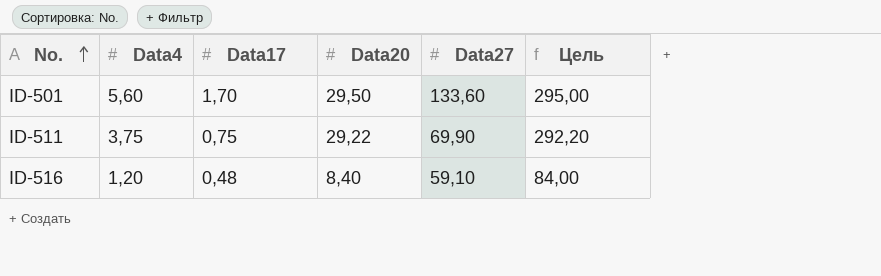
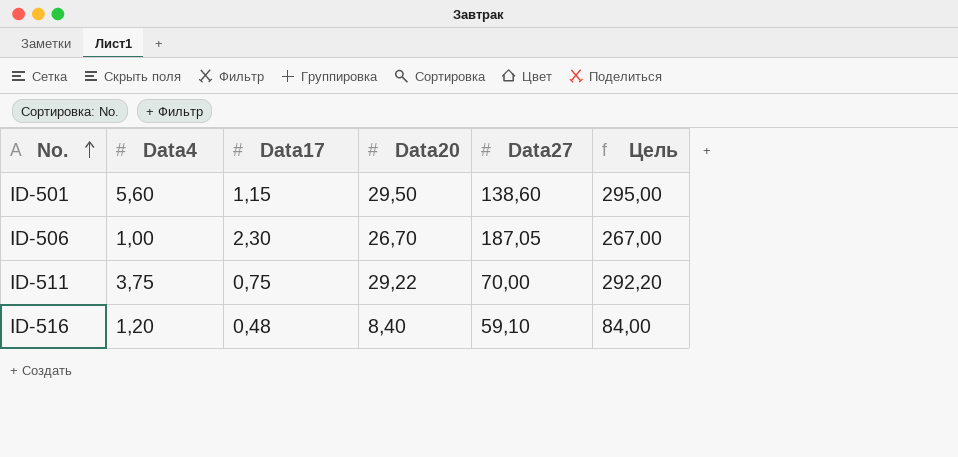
ID-501 | Data17: 1,70 -> 1,15
ID-501 | Data27: 133,60 -> 138,60
row ID-506: none -> 1,00 | 2,30 | 26,70 | 187,05 | 267,00
ID-511 | Data27: 69,90 -> 70,00

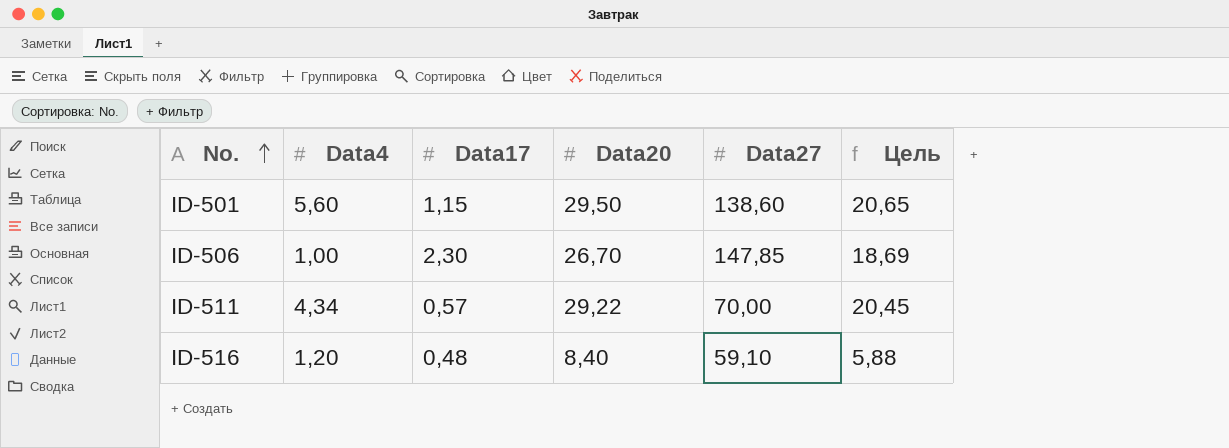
column Цель | formula: [Data20] * 10 -> [Data20] * 0,7
ID-506 | Data27: 187,05 -> 147,85
ID-511 | Data4: 3,75 -> 4,34
ID-511 | Data17: 0,75 -> 0,57

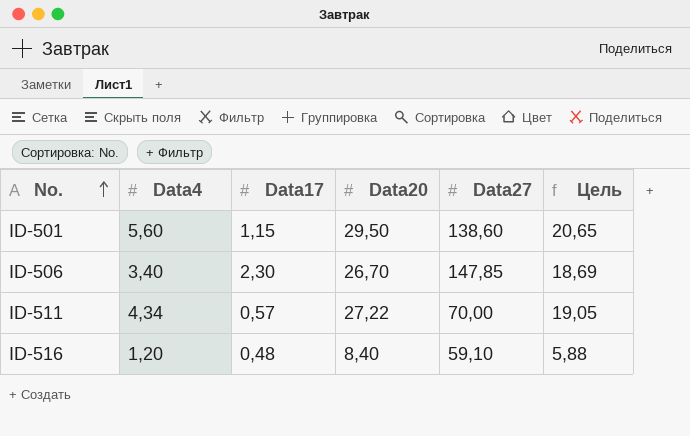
ID-506 | Data4: 1,00 -> 3,40
ID-511 | Data20: 29,22 -> 27,22
ID-511 | Цель: 20,45 -> 19,05

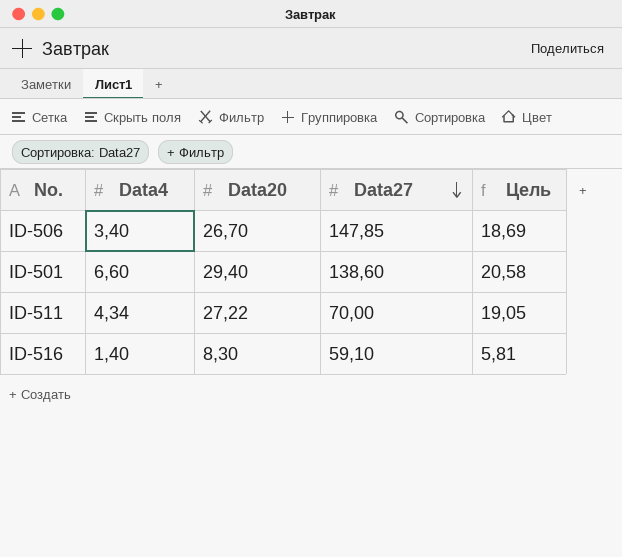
row order: No. ascending -> Data27 descending
column Data17 | position: 3 -> none
ID-501 | Data4: 5,60 -> 6,60
ID-501 | Data20: 29,50 -> 29,40
ID-501 | Цель: 20,65 -> 20,58
ID-516 | Data4: 1,20 -> 1,40
ID-516 | Data20: 8,40 -> 8,30
ID-516 | Цель: 5,88 -> 5,81

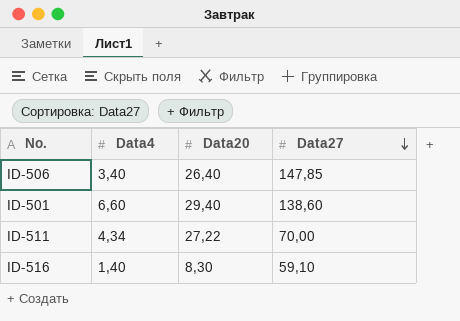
column Цель | formula: [Data20] * 0,7 -> none
ID-506 | Data20: 26,70 -> 26,40

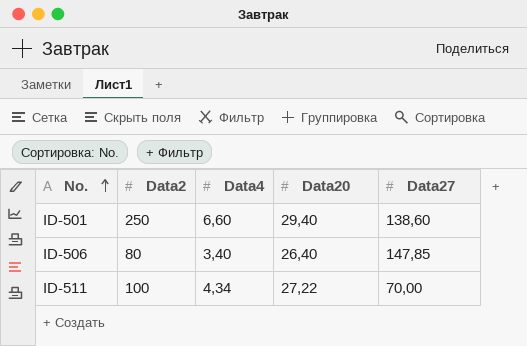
row order: Data27 descending -> No. ascending
column Data2 | position: none -> 2
row ID-516: 1,40 | 8,30 | 59,10 -> none

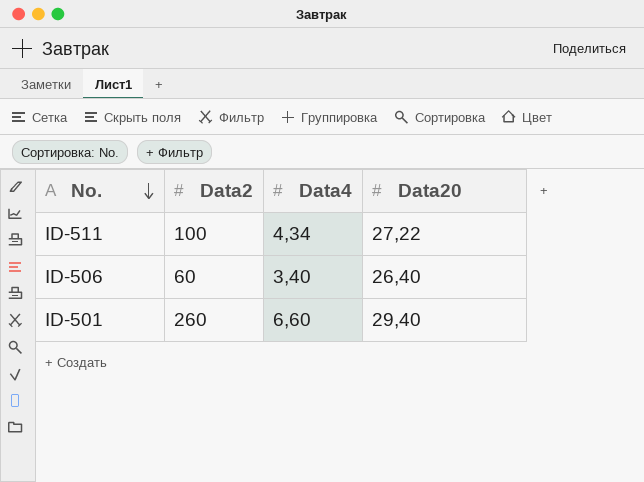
row order: No. ascending -> No. descending
column Data27 | position: 5 -> none
ID-506 | Data2: 80 -> 60
ID-501 | Data2: 250 -> 260

